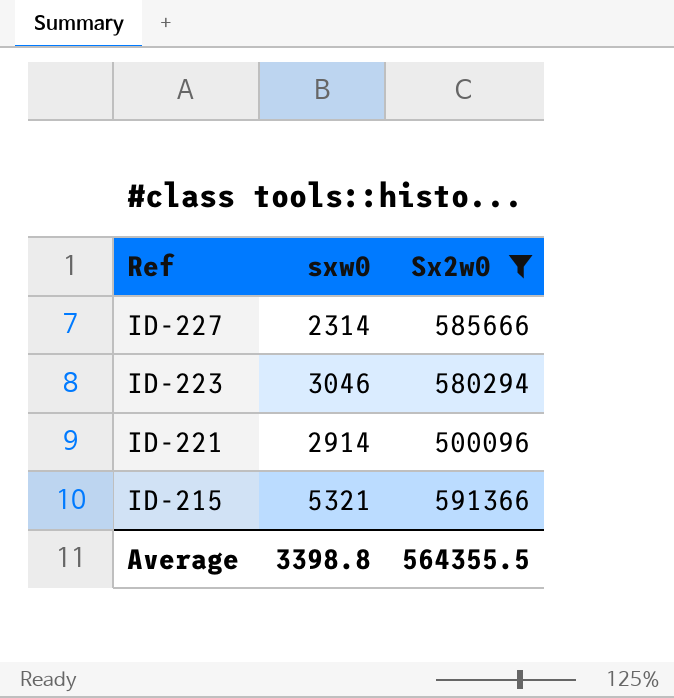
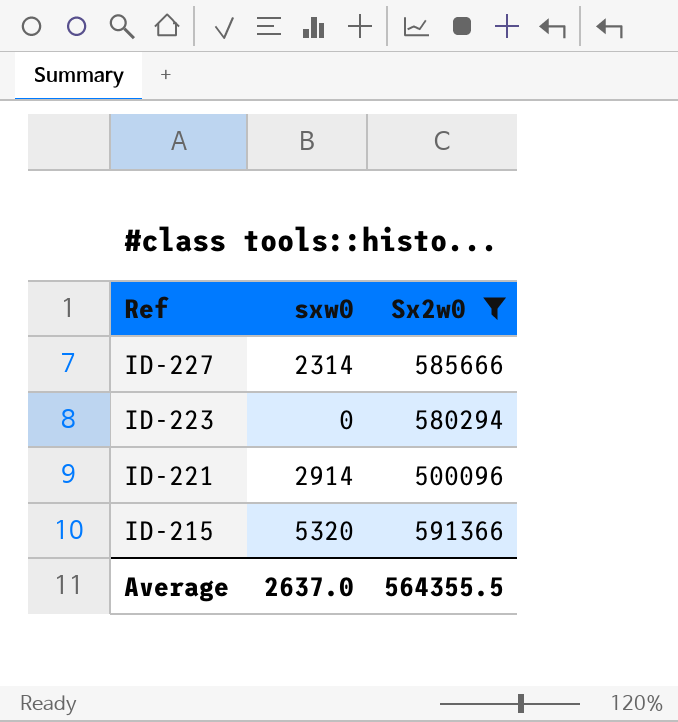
ID-223 | sxw0: 3046 -> 0
ID-215 | sxw0: 5321 -> 5320
Average | sxw0: 3398.8 -> 2637.0

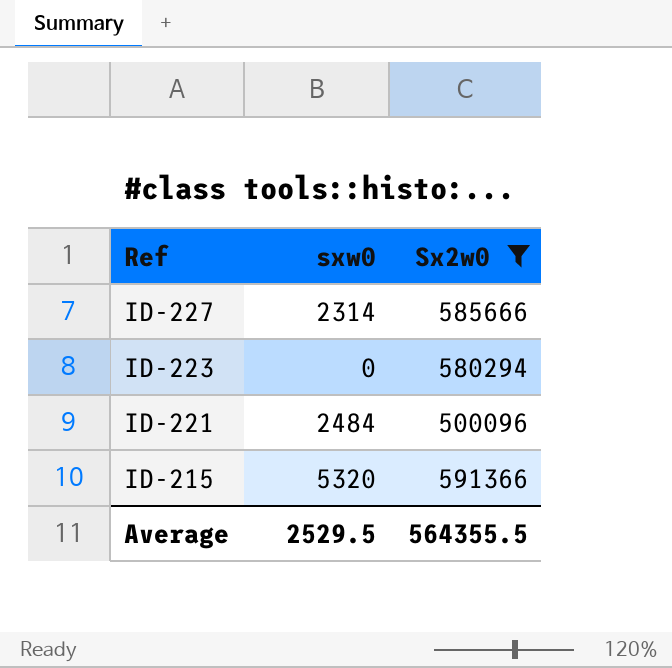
ID-221 | sxw0: 2914 -> 2484
Average | sxw0: 2637.0 -> 2529.5

